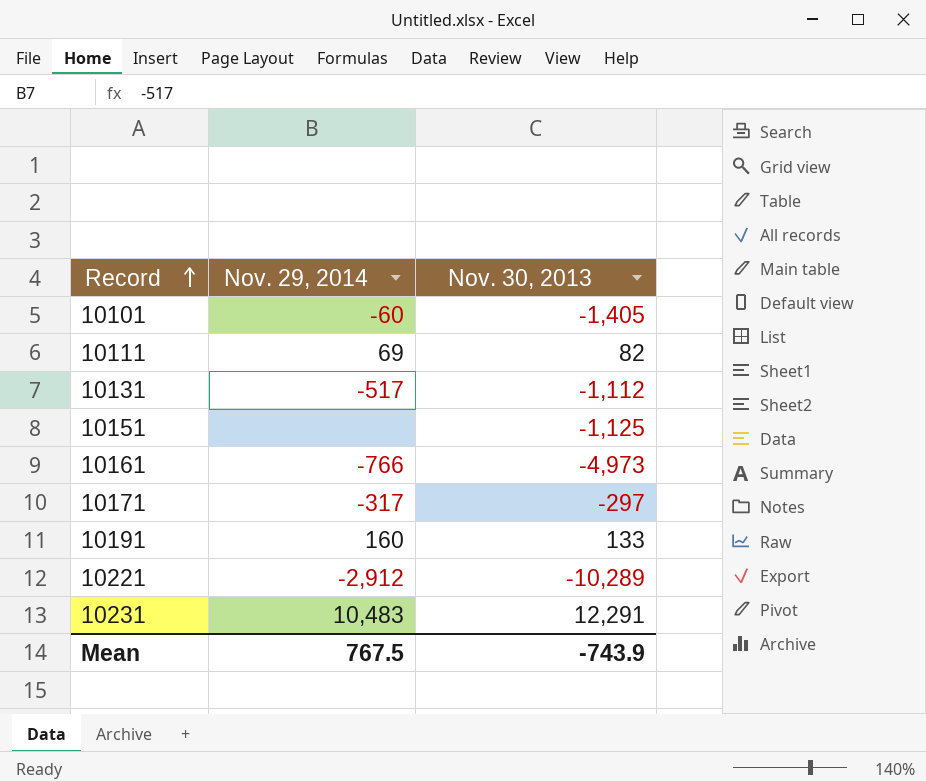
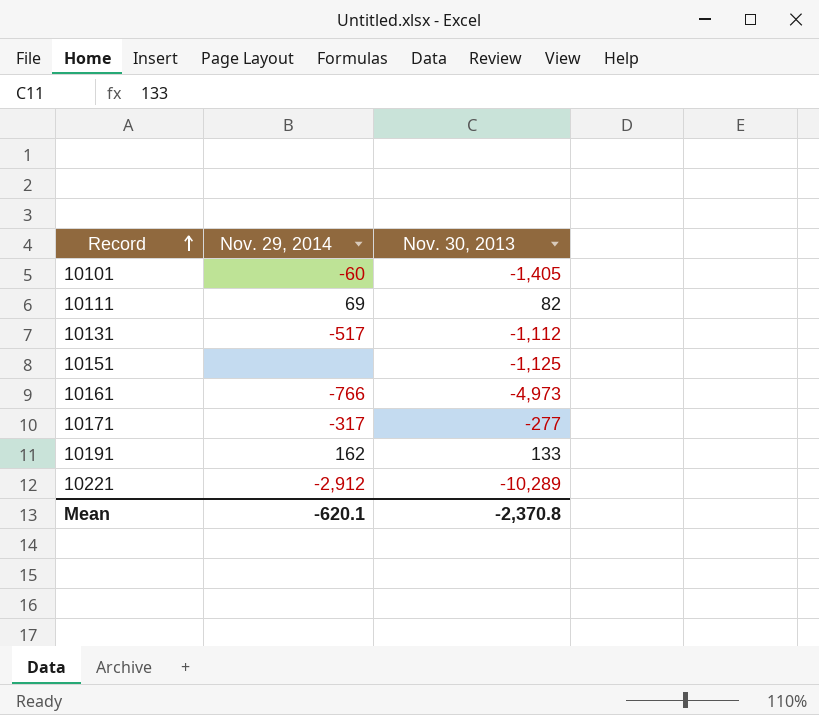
row 10231: 10,483 | 12,291 -> none
10171 | Nov. 30, 2013: -297 -> -277
10191 | Nov. 29, 2014: 160 -> 162
Mean | Nov. 29, 2014: 767.5 -> -620.1
Mean | Nov. 30, 2013: -743.9 -> -2,370.8

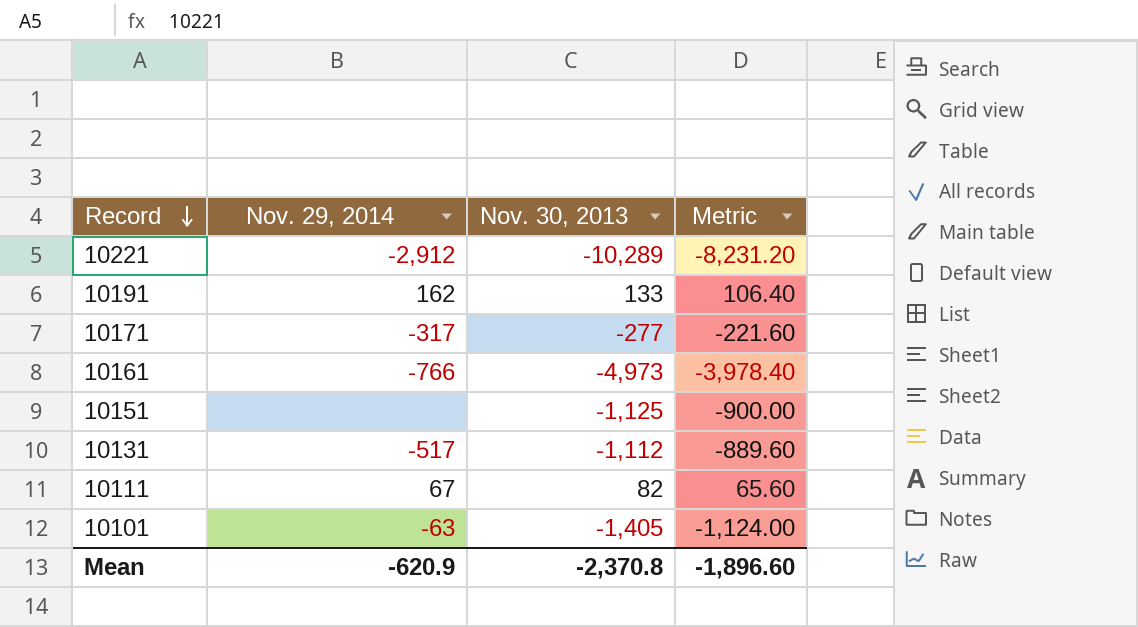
row order: Record ascending -> Record descending
column Metric | formula: none -> [Nov. 30, 2013] * 0.8
10111 | Nov. 29, 2014: 69 -> 67
10101 | Nov. 29, 2014: -60 -> -63
Mean | Nov. 29, 2014: -620.1 -> -620.9

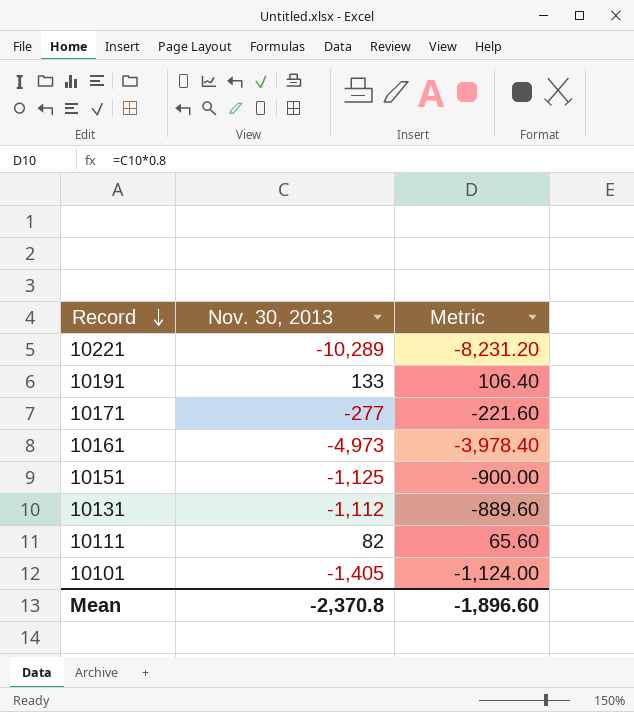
column Nov. 29, 2014 | position: 2 -> none

